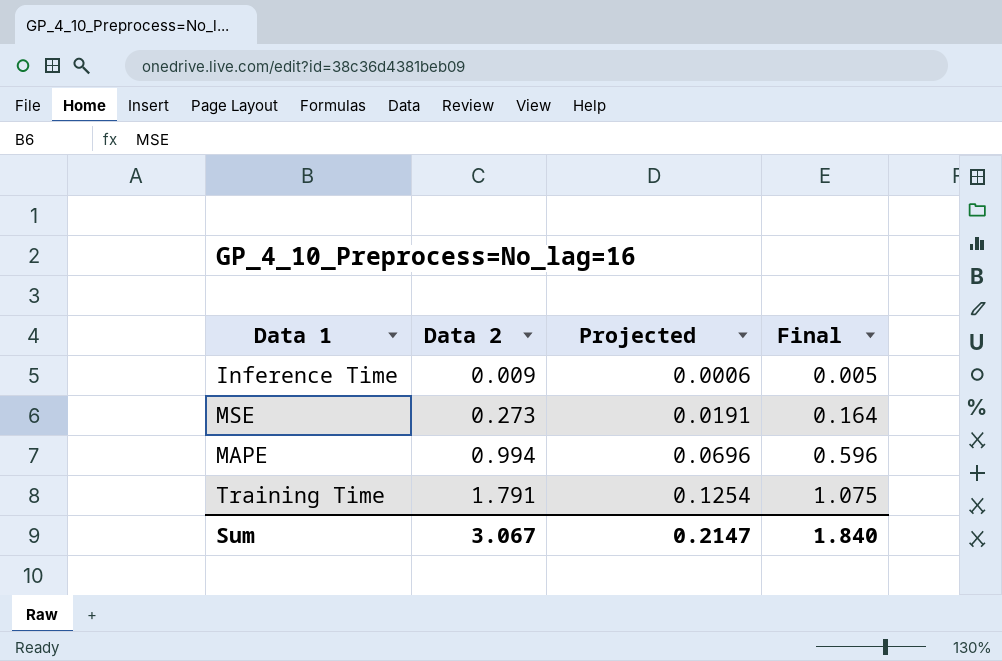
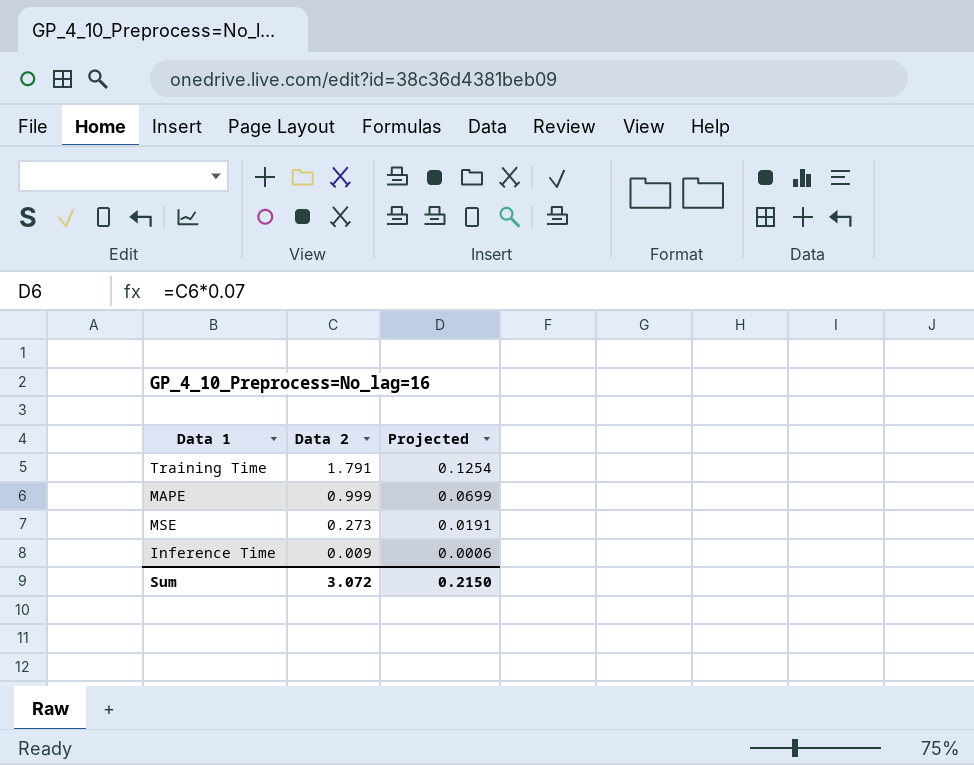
row order: Data 2 ascending -> Data 2 descending
column Final | formula: [Data 2] * 0.6 -> none
MAPE | Data 2: 0.994 -> 0.999
MAPE | Projected: 0.0696 -> 0.0699
Sum | Data 2: 3.067 -> 3.072
Sum | Projected: 0.2147 -> 0.2150

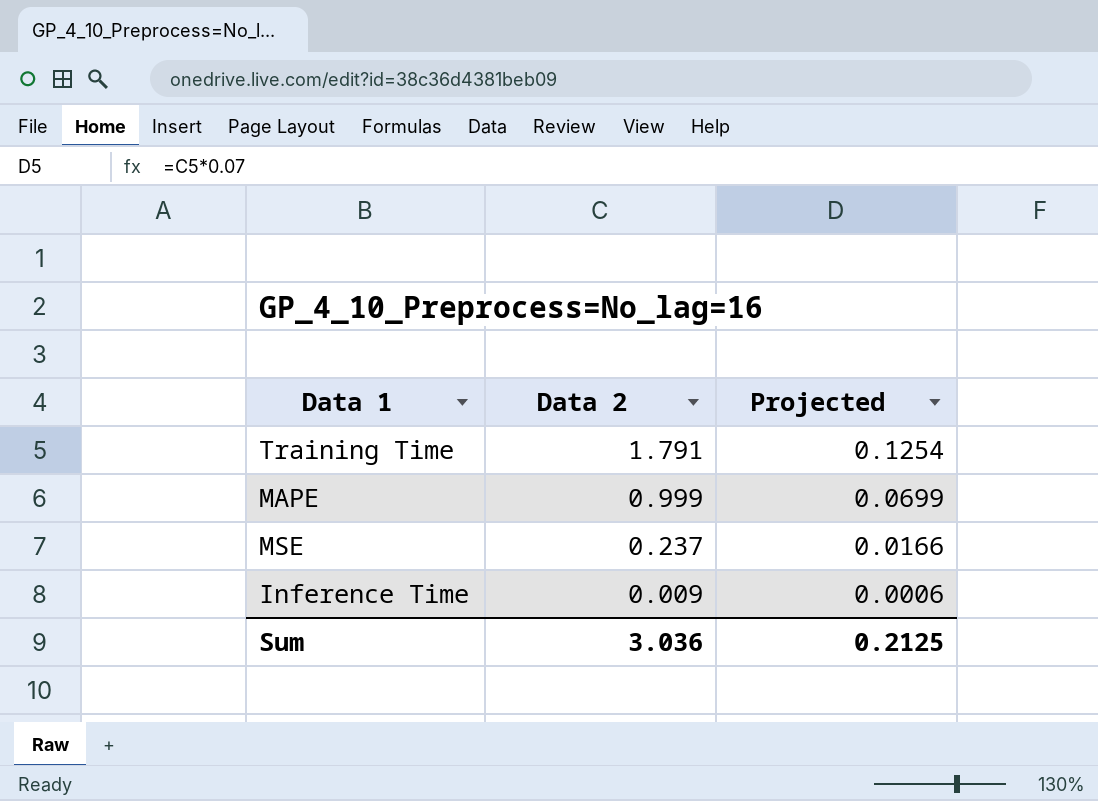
MSE | Data 2: 0.273 -> 0.237
MSE | Projected: 0.0191 -> 0.0166
Sum | Data 2: 3.072 -> 3.036
Sum | Projected: 0.2150 -> 0.2125

